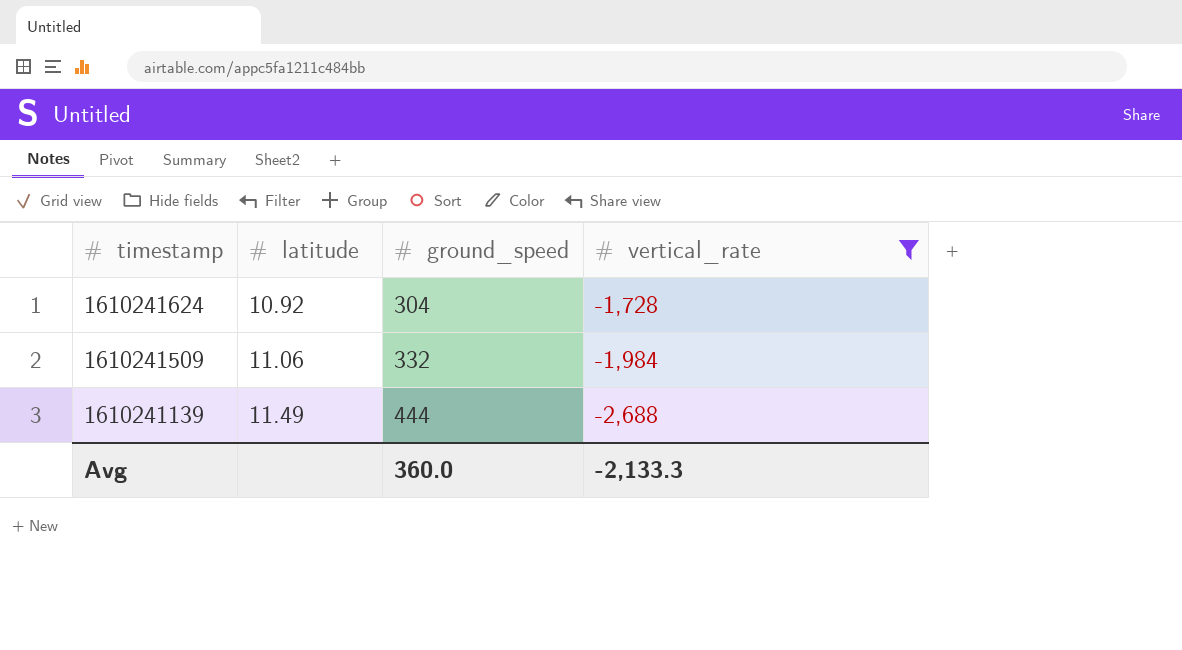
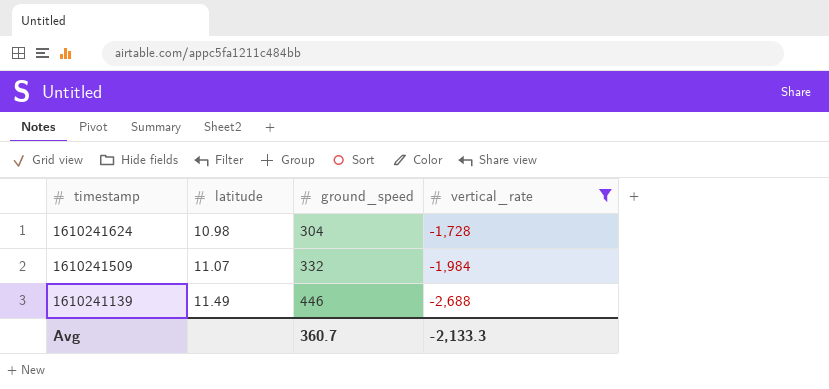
1610241624 | latitude: 10.92 -> 10.98
1610241509 | latitude: 11.06 -> 11.07
1610241139 | ground_speed: 444 -> 446
Avg | ground_speed: 360.0 -> 360.7

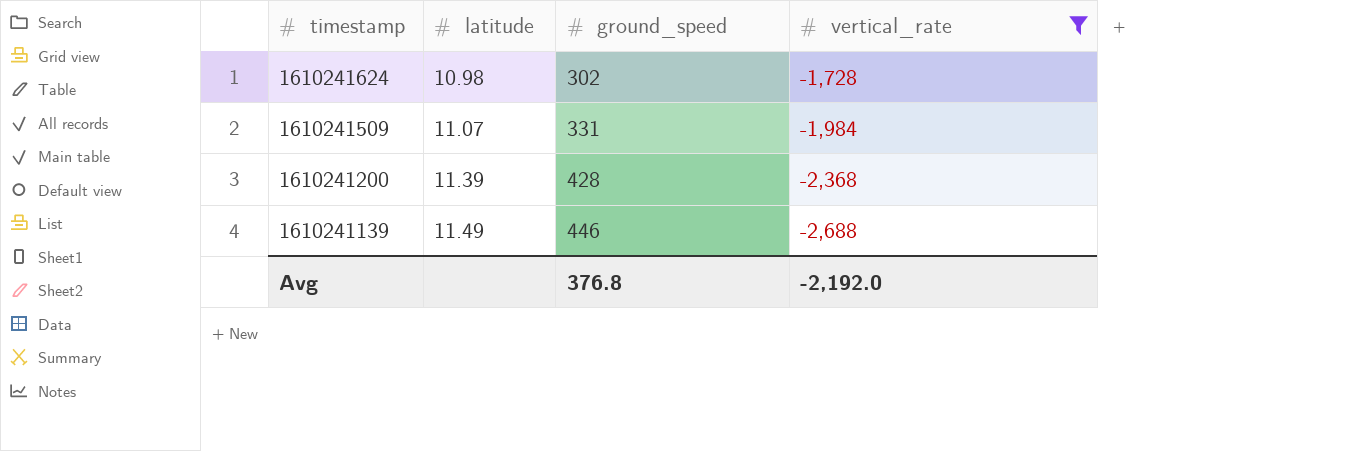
1610241624 | ground_speed: 304 -> 302
1610241509 | ground_speed: 332 -> 331
row 1610241200: none -> 11.39 | 428 | -2,368
Avg | ground_speed: 360.7 -> 376.8
Avg | vertical_rate: -2,133.3 -> -2,192.0

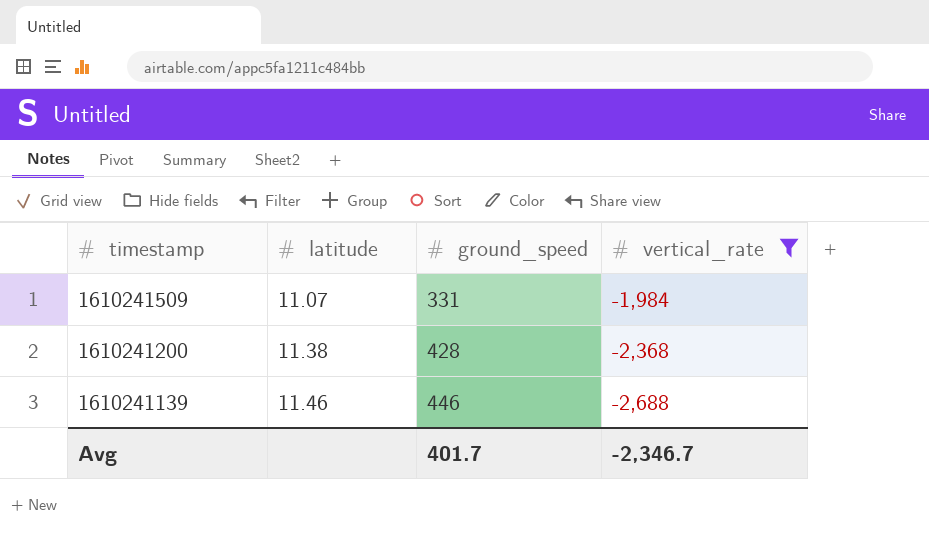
row 1610241624: 10.98 | 302 | -1,728 -> none
1610241200 | latitude: 11.39 -> 11.38
1610241139 | latitude: 11.49 -> 11.46
Avg | ground_speed: 376.8 -> 401.7
Avg | vertical_rate: -2,192.0 -> -2,346.7

